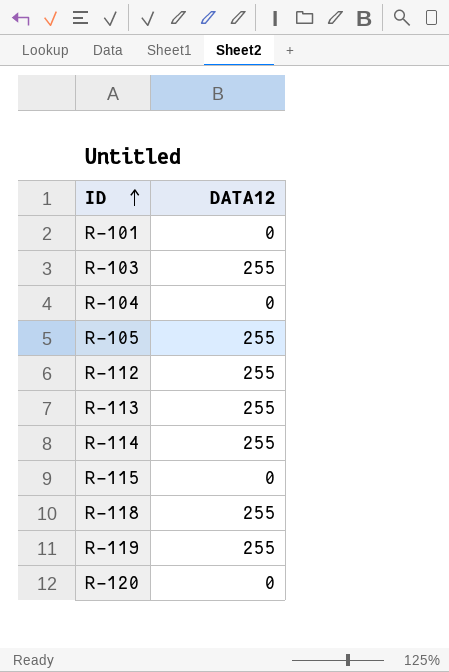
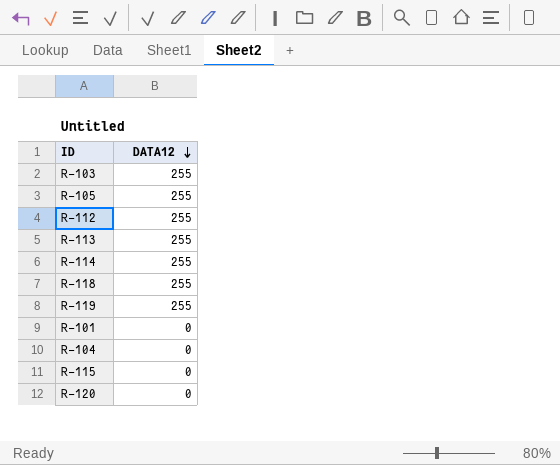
row order: ID ascending -> DATA12 descending

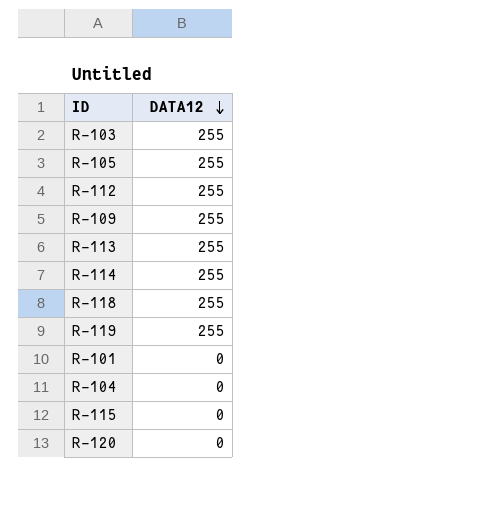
row R-109: none -> 255

